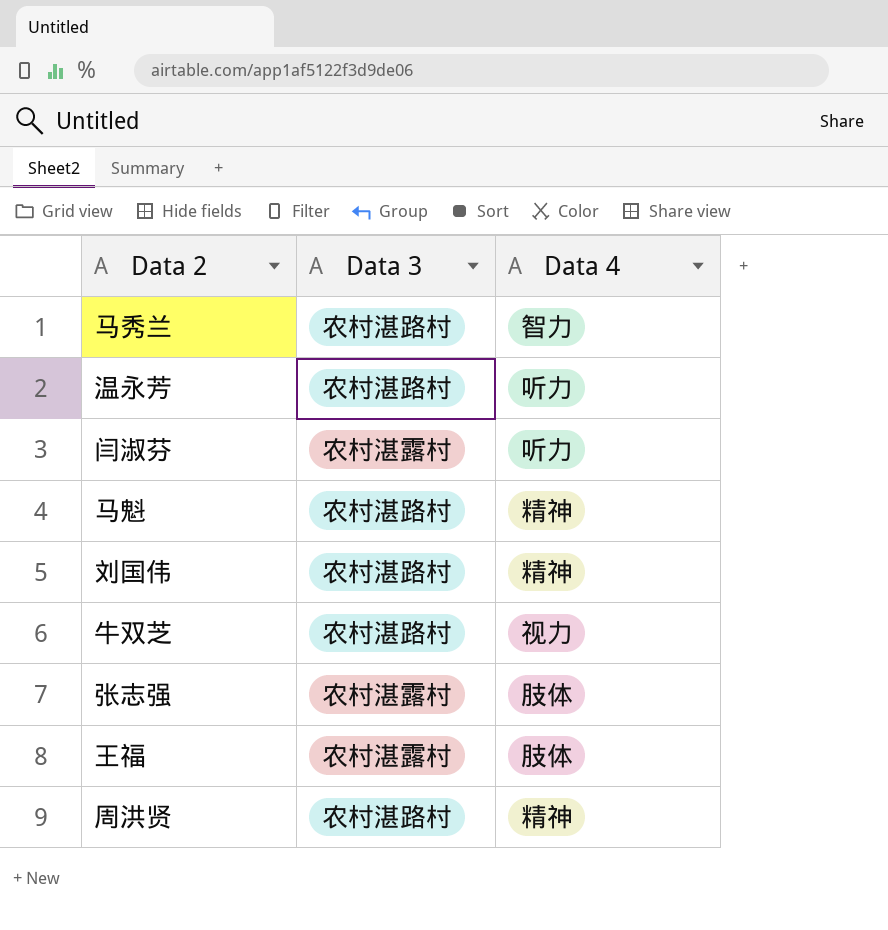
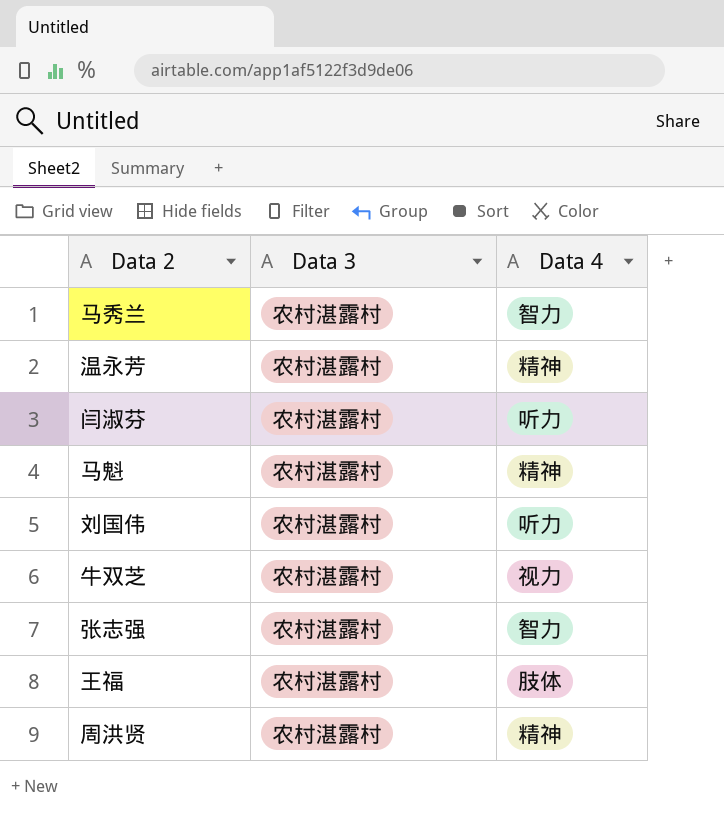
马秀兰 | Data 3: 农村湛路村 -> 农村湛露村
温永芳 | Data 3: 农村湛路村 -> 农村湛露村
温永芳 | Data 4: 听力 -> 精神
马魁 | Data 3: 农村湛路村 -> 农村湛露村
刘国伟 | Data 3: 农村湛路村 -> 农村湛露村
刘国伟 | Data 4: 精神 -> 听力
牛双芝 | Data 3: 农村湛路村 -> 农村湛露村
张志强 | Data 4: 肢体 -> 智力
周洪贤 | Data 3: 农村湛路村 -> 农村湛露村

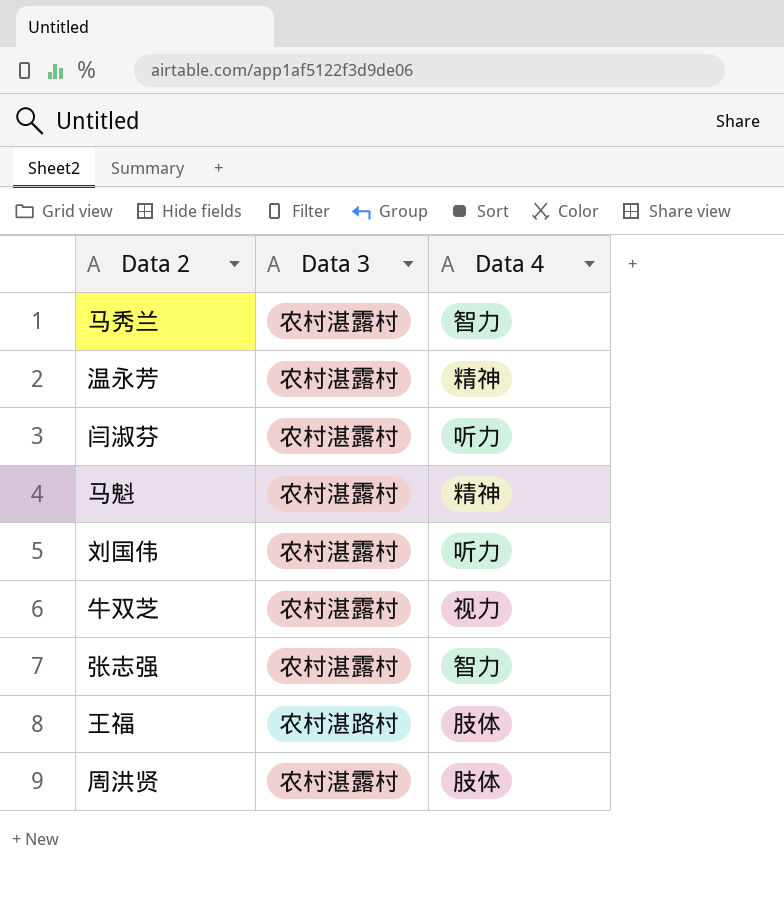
王福 | Data 3: 农村湛露村 -> 农村湛路村
周洪贤 | Data 4: 精神 -> 肢体

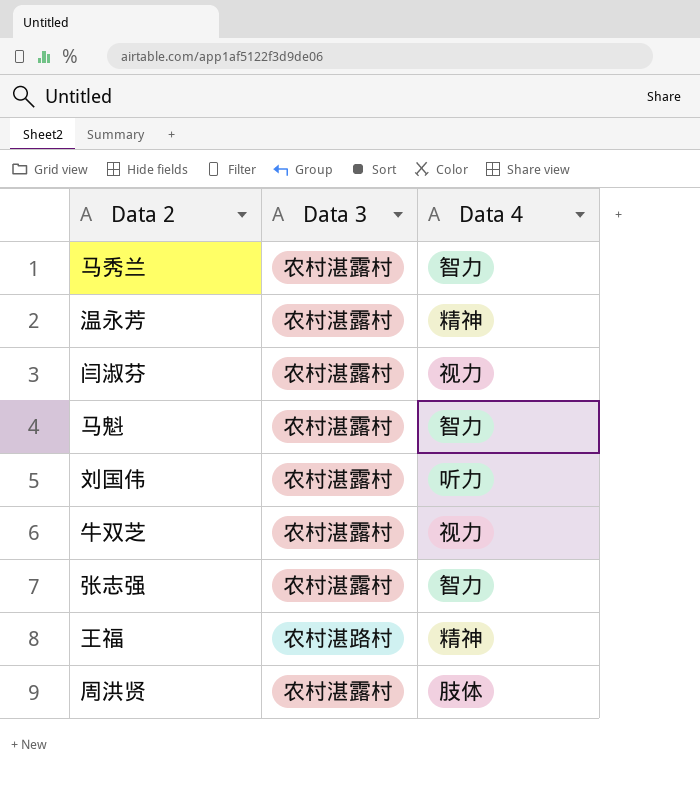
闫淑芬 | Data 4: 听力 -> 视力
马魁 | Data 4: 精神 -> 智力
王福 | Data 4: 肢体 -> 精神

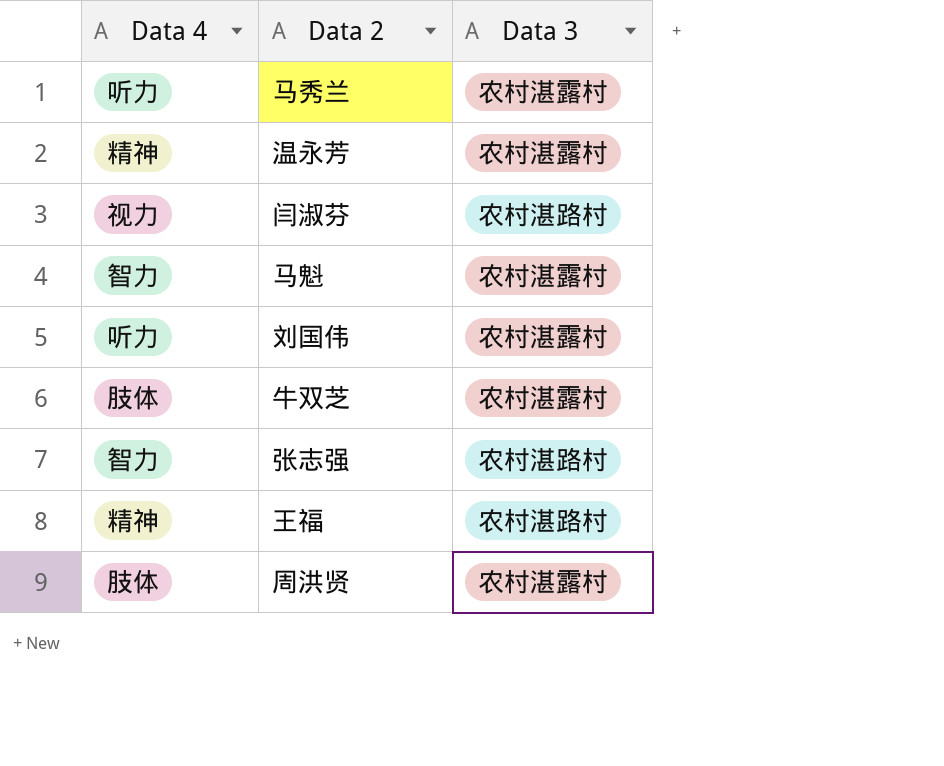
column Data 4 | position: 3 -> 1
马秀兰 | Data 4: 智力 -> 听力
闫淑芬 | Data 3: 农村湛露村 -> 农村湛路村
牛双芝 | Data 4: 视力 -> 肢体
张志强 | Data 3: 农村湛露村 -> 农村湛路村

